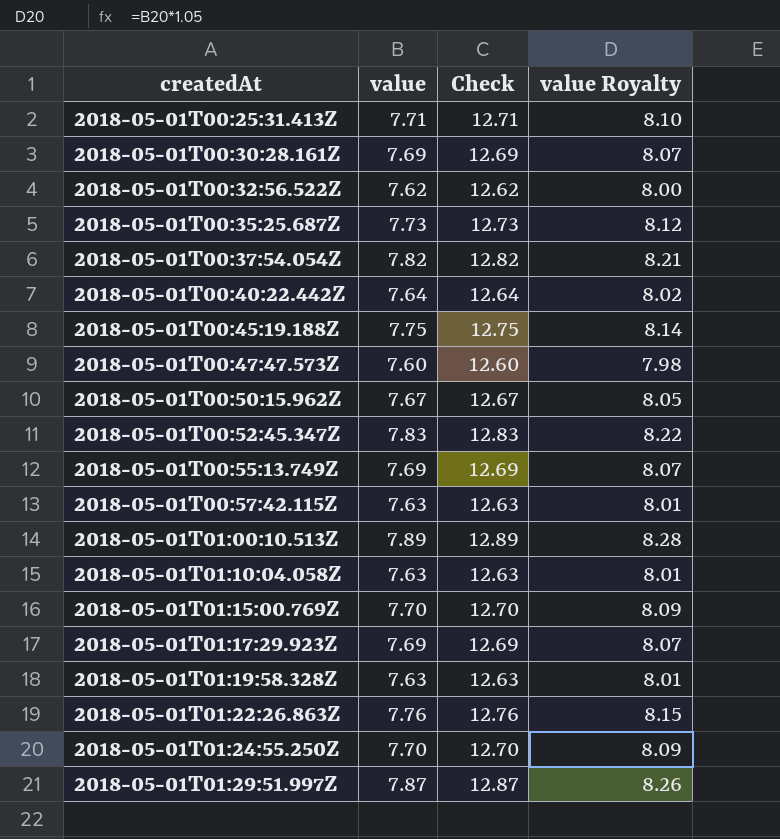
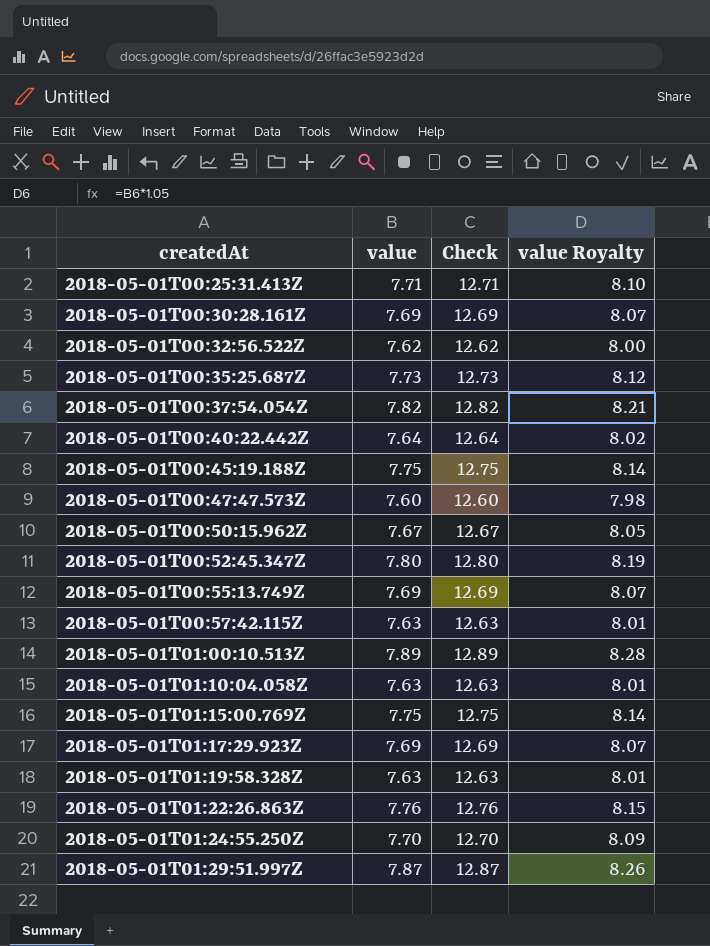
2018-05-01T00:52:45.347Z | value: 7.83 -> 7.80
2018-05-01T00:52:45.347Z | Check: 12.83 -> 12.80
2018-05-01T00:52:45.347Z | value Royalty: 8.22 -> 8.19
2018-05-01T01:15:00.769Z | value: 7.70 -> 7.75
2018-05-01T01:15:00.769Z | Check: 12.70 -> 12.75
2018-05-01T01:15:00.769Z | value Royalty: 8.09 -> 8.14

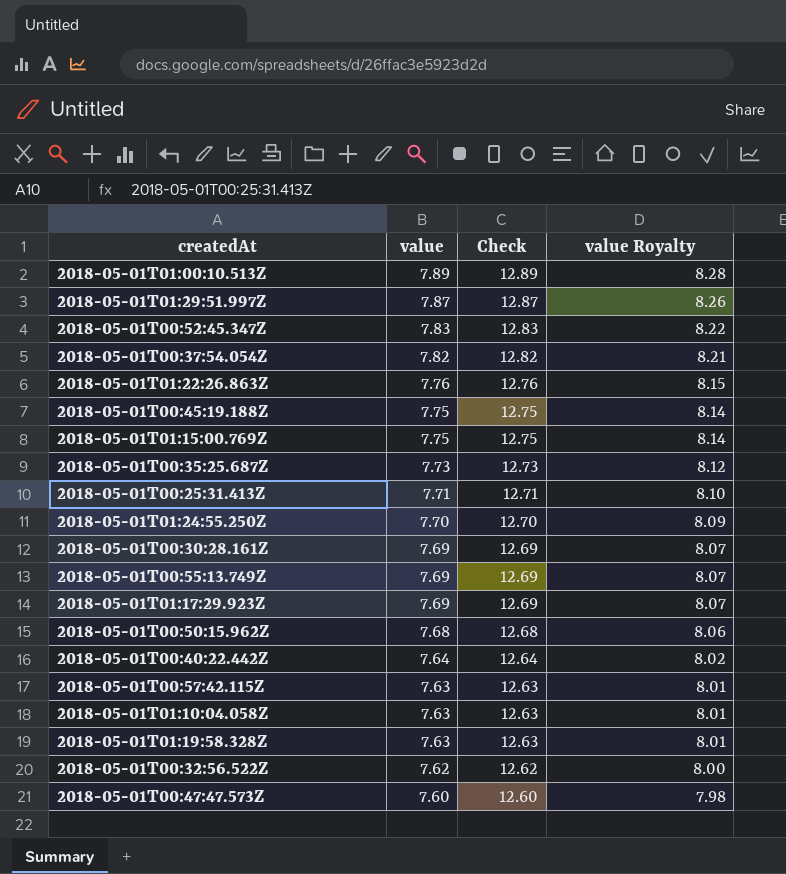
row order: createdAt ascending -> value descending
2018-05-01T00:52:45.347Z | value: 7.80 -> 7.83
2018-05-01T00:52:45.347Z | Check: 12.80 -> 12.83
2018-05-01T00:52:45.347Z | value Royalty: 8.19 -> 8.22
2018-05-01T00:50:15.962Z | value: 7.67 -> 7.68
2018-05-01T00:50:15.962Z | Check: 12.67 -> 12.68
2018-05-01T00:50:15.962Z | value Royalty: 8.05 -> 8.06

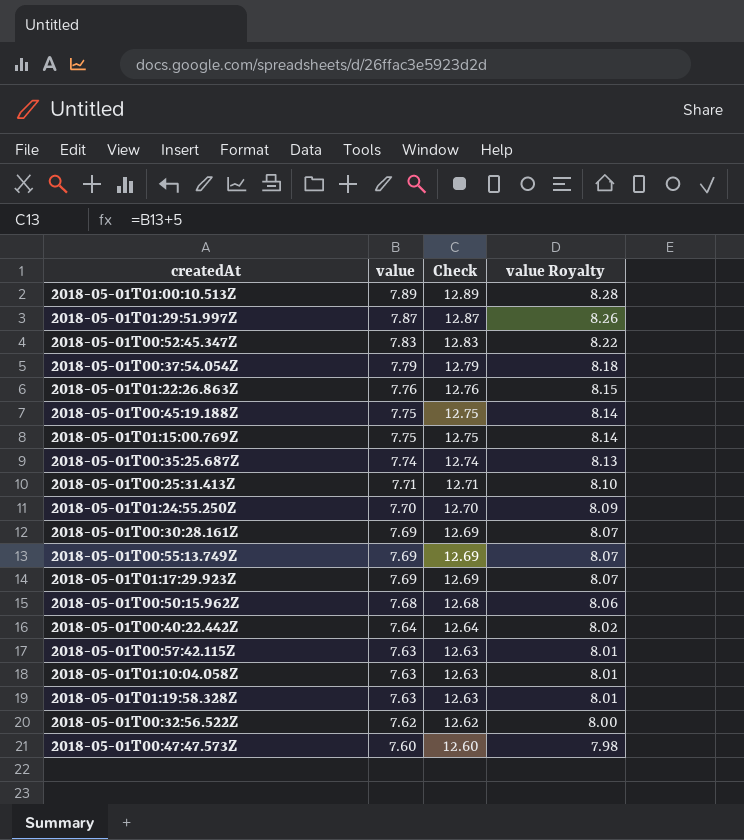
2018-05-01T00:37:54.054Z | value: 7.82 -> 7.79
2018-05-01T00:37:54.054Z | Check: 12.82 -> 12.79
2018-05-01T00:37:54.054Z | value Royalty: 8.21 -> 8.18
2018-05-01T00:35:25.687Z | value: 7.73 -> 7.74
2018-05-01T00:35:25.687Z | Check: 12.73 -> 12.74
2018-05-01T00:35:25.687Z | value Royalty: 8.12 -> 8.13

